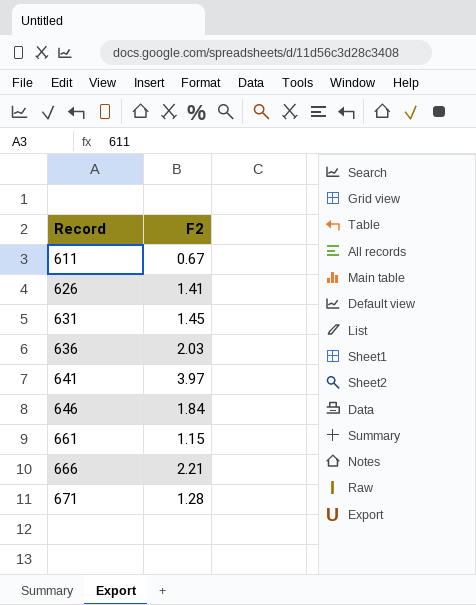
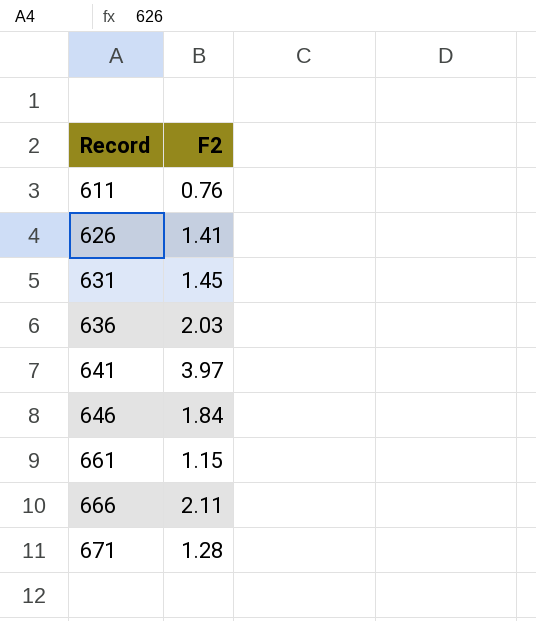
611 | F2: 0.67 -> 0.76
666 | F2: 2.21 -> 2.11

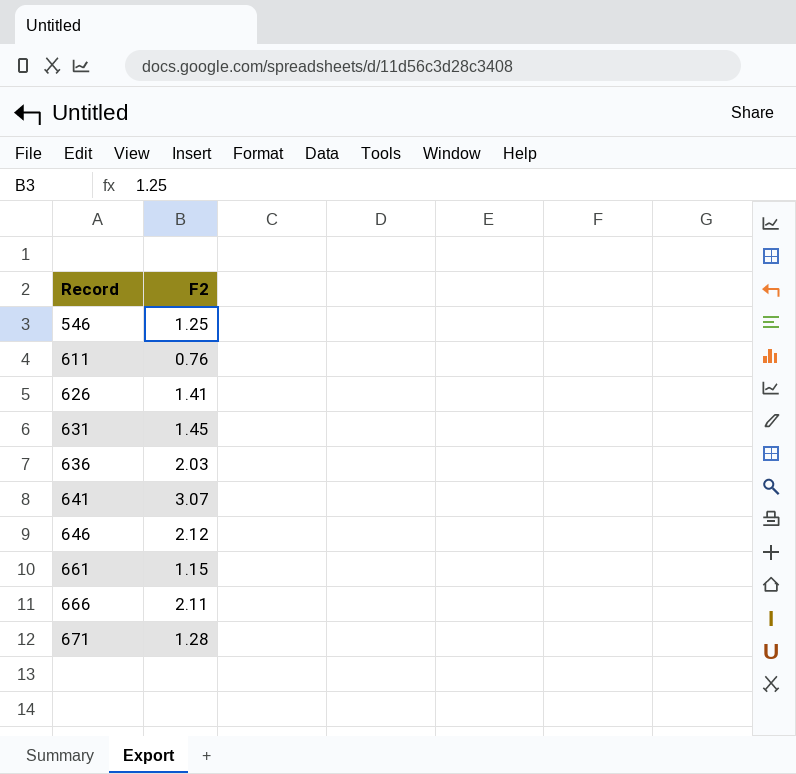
row 546: none -> 1.25
641 | F2: 3.97 -> 3.07
646 | F2: 1.84 -> 2.12

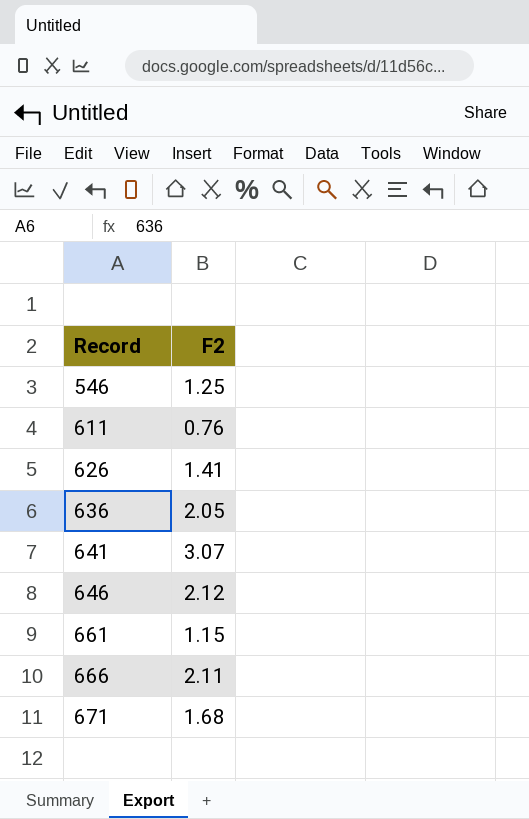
row 631: 1.45 -> none
636 | F2: 2.03 -> 2.05
671 | F2: 1.28 -> 1.68

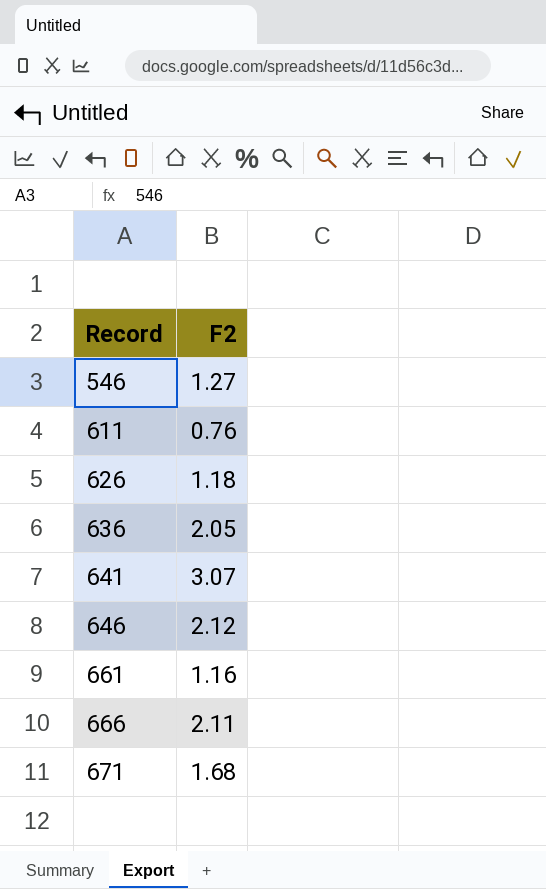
546 | F2: 1.25 -> 1.27
626 | F2: 1.41 -> 1.18
661 | F2: 1.15 -> 1.16

